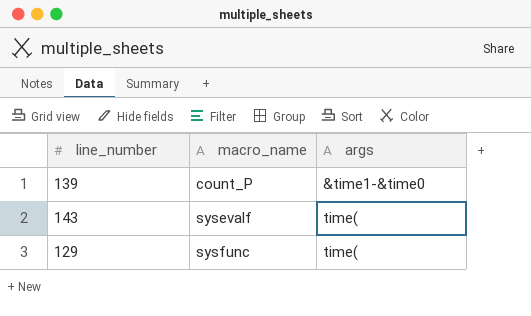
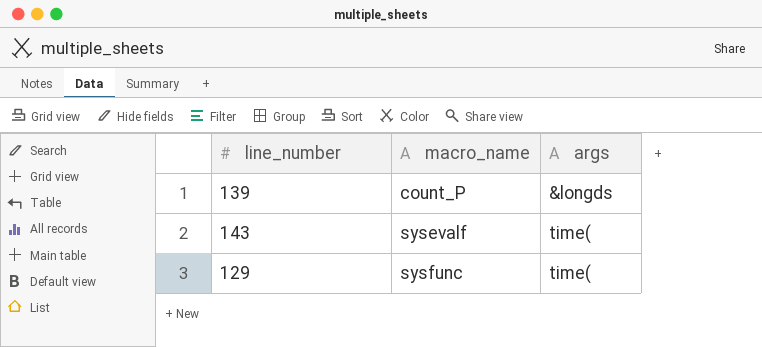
139 | args: &time1-&time0 -> &longds

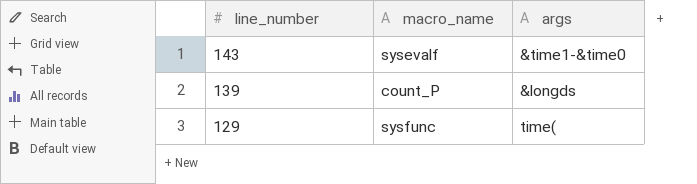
row order: macro_name ascending -> line_number descending
143 | args: time( -> &time1-&time0

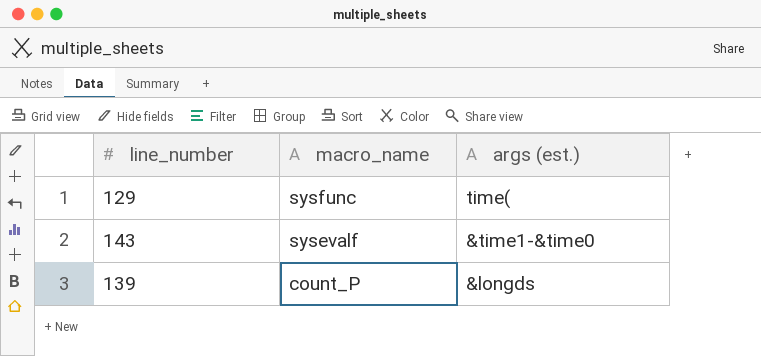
row order: line_number descending -> macro_name descending
column name: args -> args (est.)

